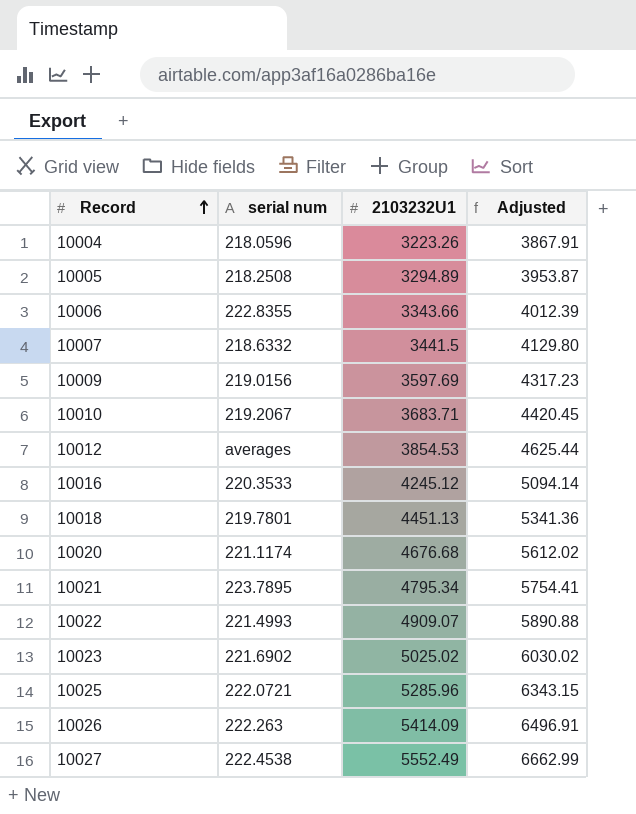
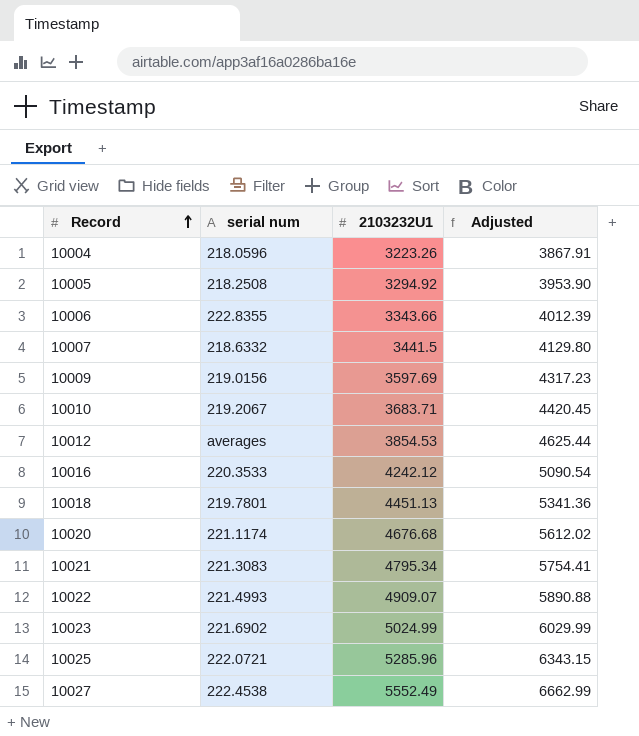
row 10026: 222.263 | 5414.09 | 6496.91 -> none
10005 | 2103232U1: 3294.89 -> 3294.92
10005 | Adjusted: 3953.87 -> 3953.90
10016 | 2103232U1: 4245.12 -> 4242.12
10016 | Adjusted: 5094.14 -> 5090.54
10021 | serial num: 223.7895 -> 221.3083
10023 | 2103232U1: 5025.02 -> 5024.99
10023 | Adjusted: 6030.02 -> 6029.99

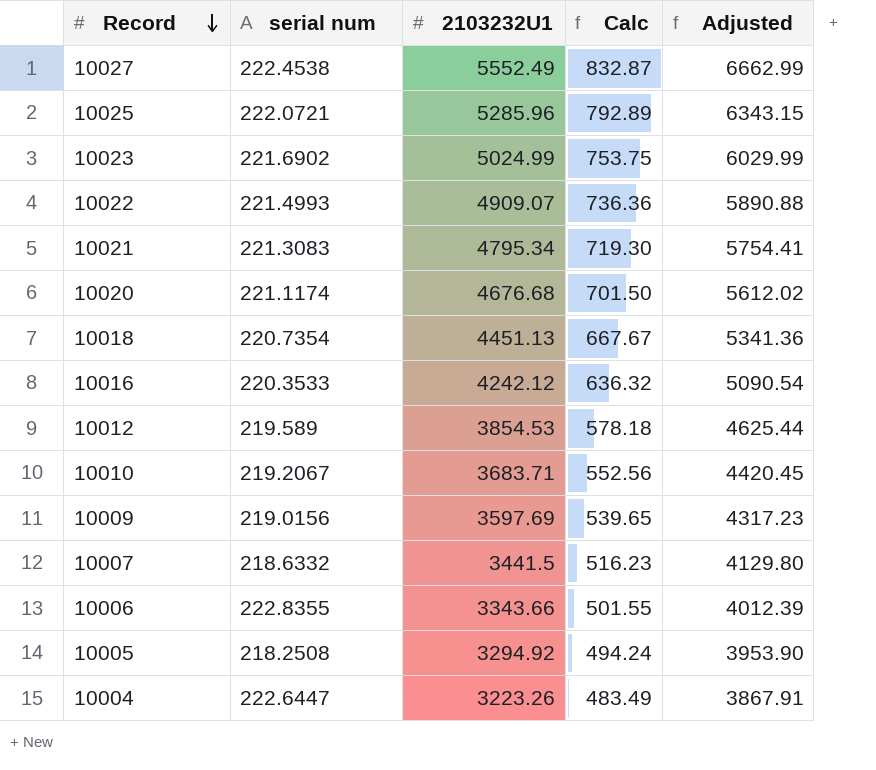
row order: Record ascending -> Record descending
column Calc | formula: none -> [2103232U1] * 0.15
10018 | serial num: 219.7801 -> 220.7354
10012 | serial num: averages -> 219.589
10004 | serial num: 218.0596 -> 222.6447

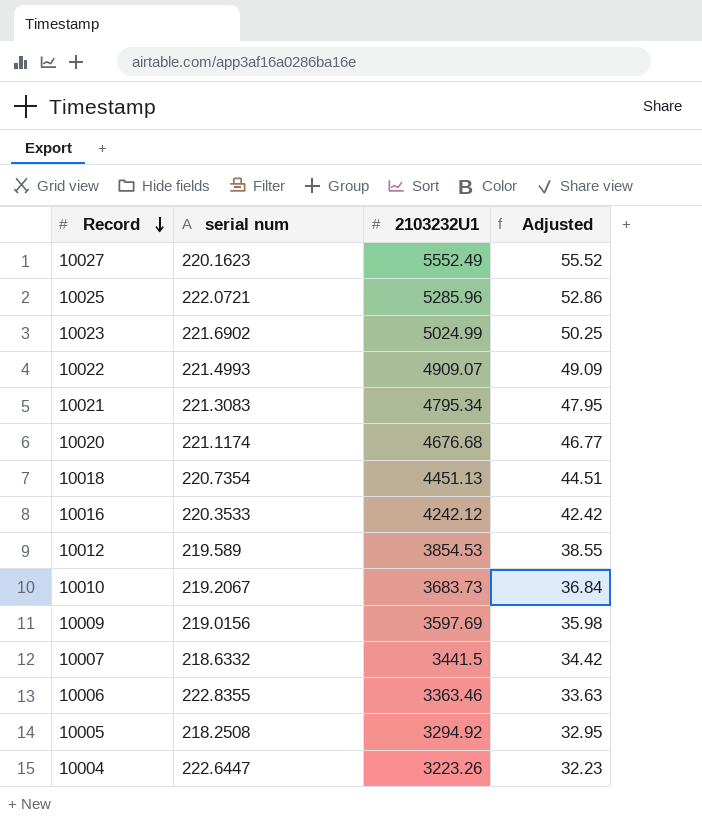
column Calc | formula: [2103232U1] * 0.15 -> none
column Adjusted | formula: [2103232U1] * 1.2 -> [2103232U1] * 0.01
10027 | serial num: 222.4538 -> 220.1623
10010 | 2103232U1: 3683.71 -> 3683.73
10006 | 2103232U1: 3343.66 -> 3363.46

